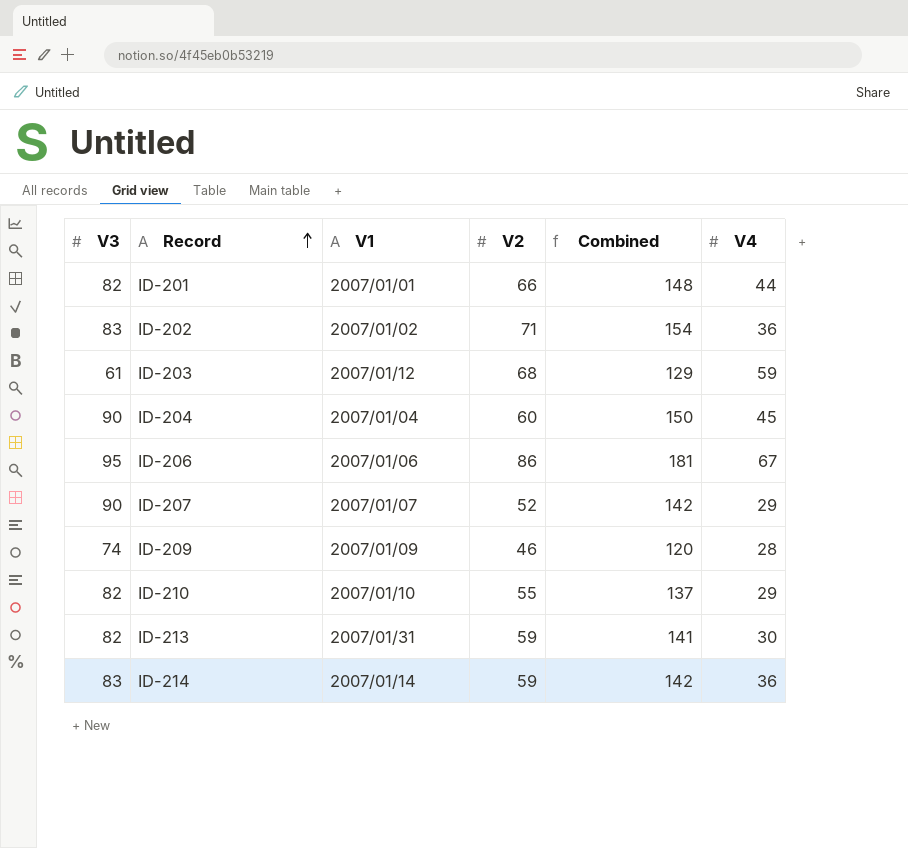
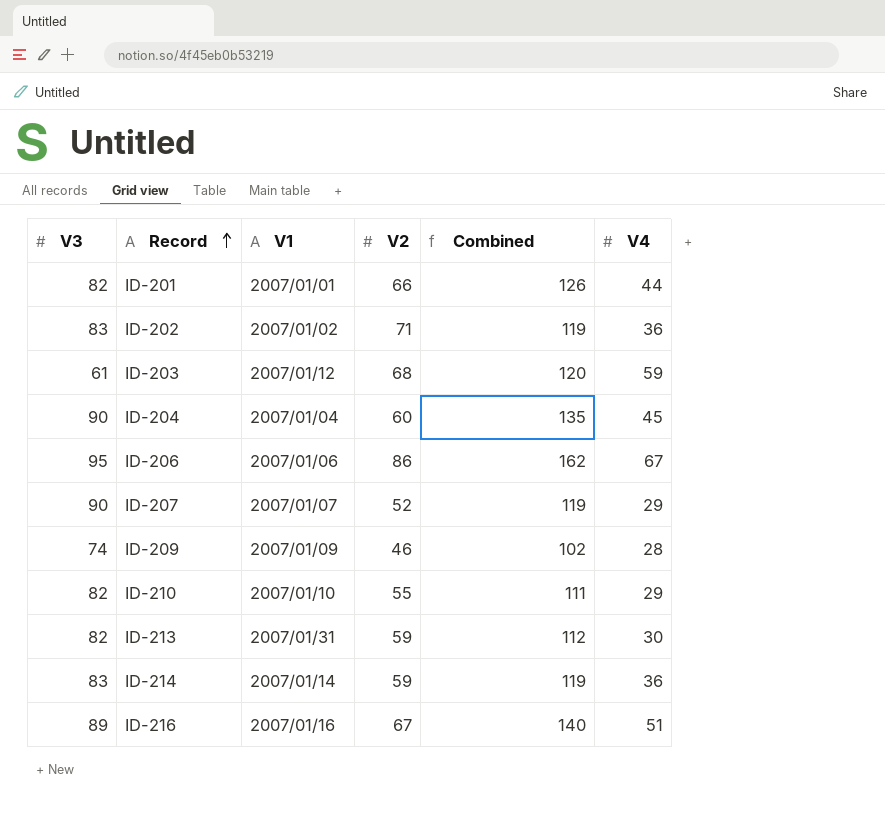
column Combined | formula: [V3] + [V2] -> [V3] + [V4]
row ID-216: none -> 89 | 2007/01/16 | 67 | 140 | 51

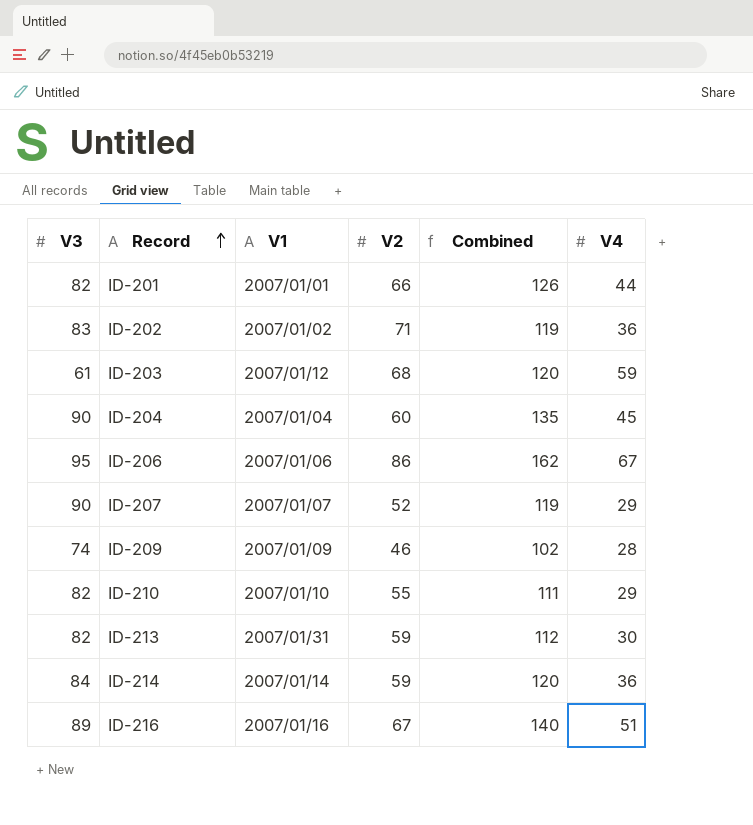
ID-214 | V3: 83 -> 84
ID-214 | Combined: 119 -> 120

